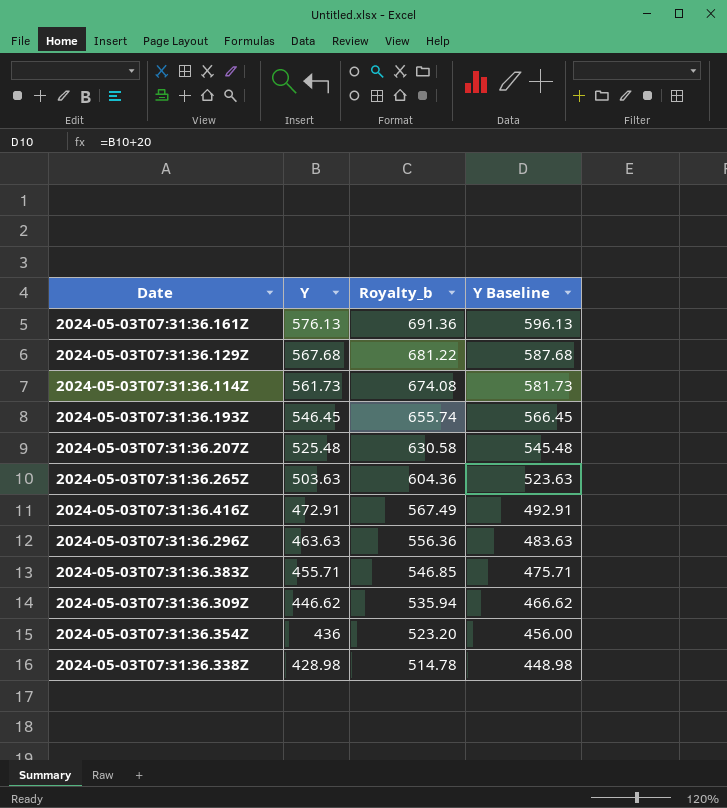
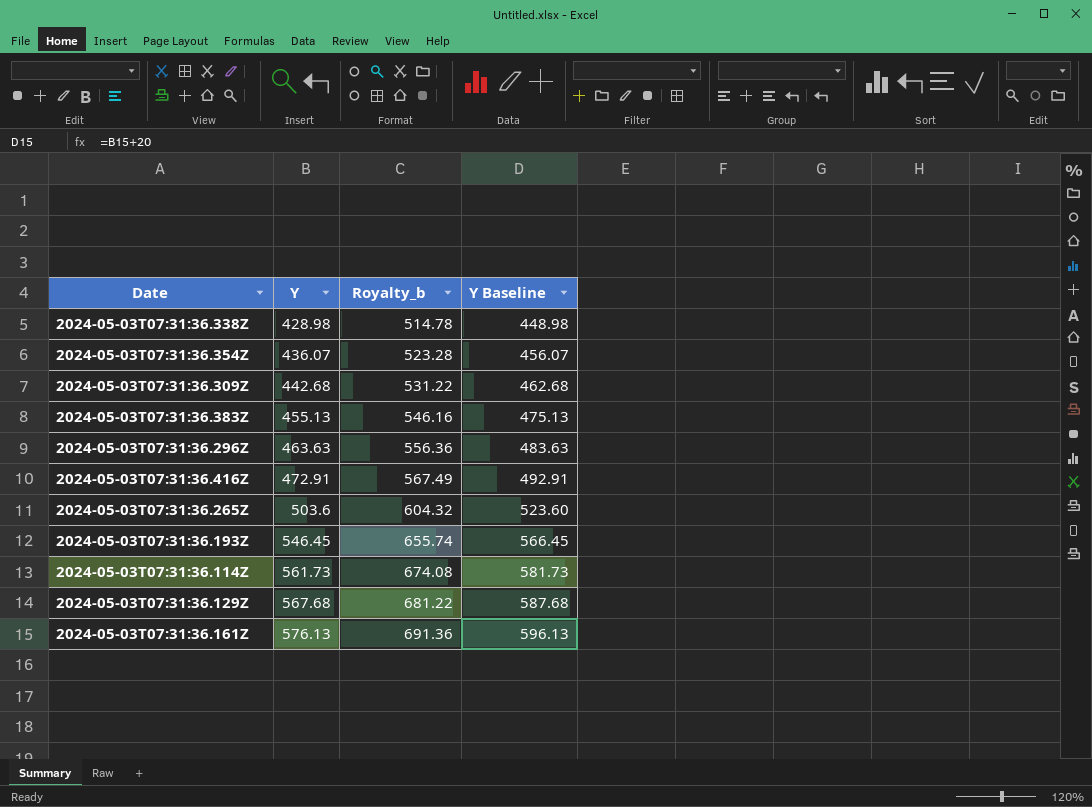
row order: Y descending -> Y ascending
row 2024-05-03T07:31:36.207Z: 525.48 | 630.58 | 545.48 -> none
2024-05-03T07:31:36.354Z | Y: 436 -> 436.07
2024-05-03T07:31:36.354Z | Royalty_b: 523.20 -> 523.28
2024-05-03T07:31:36.354Z | Y Baseline: 456.00 -> 456.07
2024-05-03T07:31:36.309Z | Y: 446.62 -> 442.68
2024-05-03T07:31:36.309Z | Royalty_b: 535.94 -> 531.22
2024-05-03T07:31:36.309Z | Y Baseline: 466.62 -> 462.68
2024-05-03T07:31:36.383Z | Y: 455.71 -> 455.13
2024-05-03T07:31:36.383Z | Royalty_b: 546.85 -> 546.16
2024-05-03T07:31:36.383Z | Y Baseline: 475.71 -> 475.13
2024-05-03T07:31:36.265Z | Y: 503.63 -> 503.6
2024-05-03T07:31:36.265Z | Royalty_b: 604.36 -> 604.32
2024-05-03T07:31:36.265Z | Y Baseline: 523.63 -> 523.60

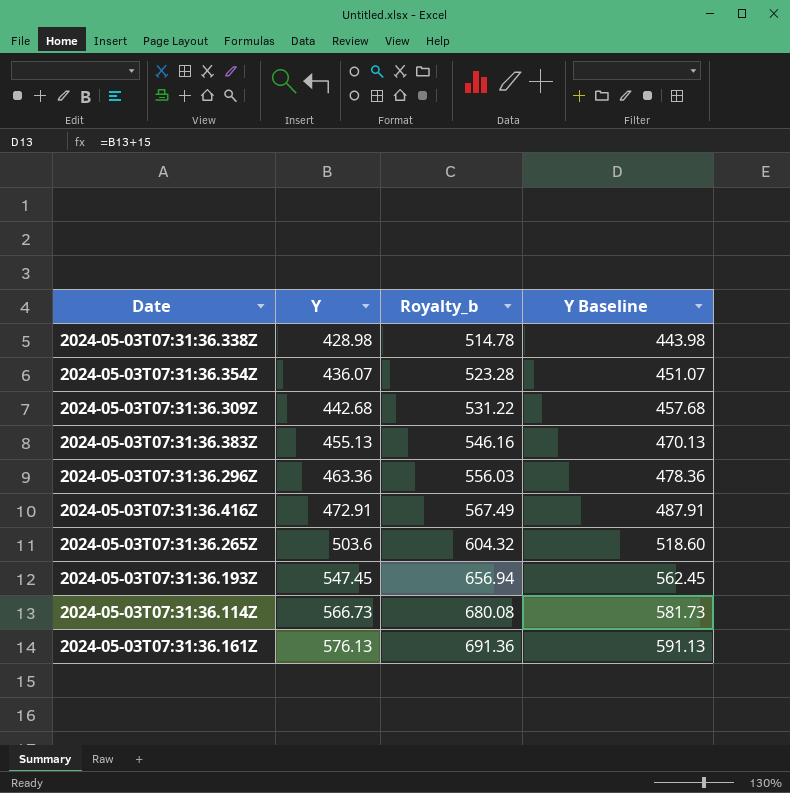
column Y Baseline | formula: [Y] + 20 -> [Y] + 15
row 2024-05-03T07:31:36.129Z: 567.68 | 681.22 | 587.68 -> none
2024-05-03T07:31:36.296Z | Y: 463.63 -> 463.36
2024-05-03T07:31:36.296Z | Royalty_b: 556.36 -> 556.03
2024-05-03T07:31:36.193Z | Y: 546.45 -> 547.45
2024-05-03T07:31:36.193Z | Royalty_b: 655.74 -> 656.94
2024-05-03T07:31:36.114Z | Y: 561.73 -> 566.73
2024-05-03T07:31:36.114Z | Royalty_b: 674.08 -> 680.08

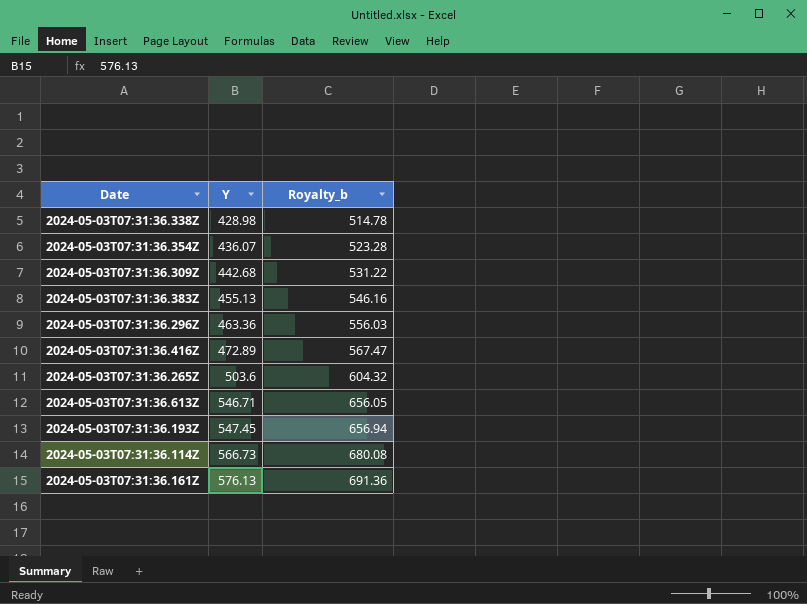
column Y Baseline | formula: [Y] + 15 -> none
2024-05-03T07:31:36.416Z | Y: 472.91 -> 472.89
2024-05-03T07:31:36.416Z | Royalty_b: 567.49 -> 567.47
row 2024-05-03T07:31:36.613Z: none -> 546.71 | 656.05

